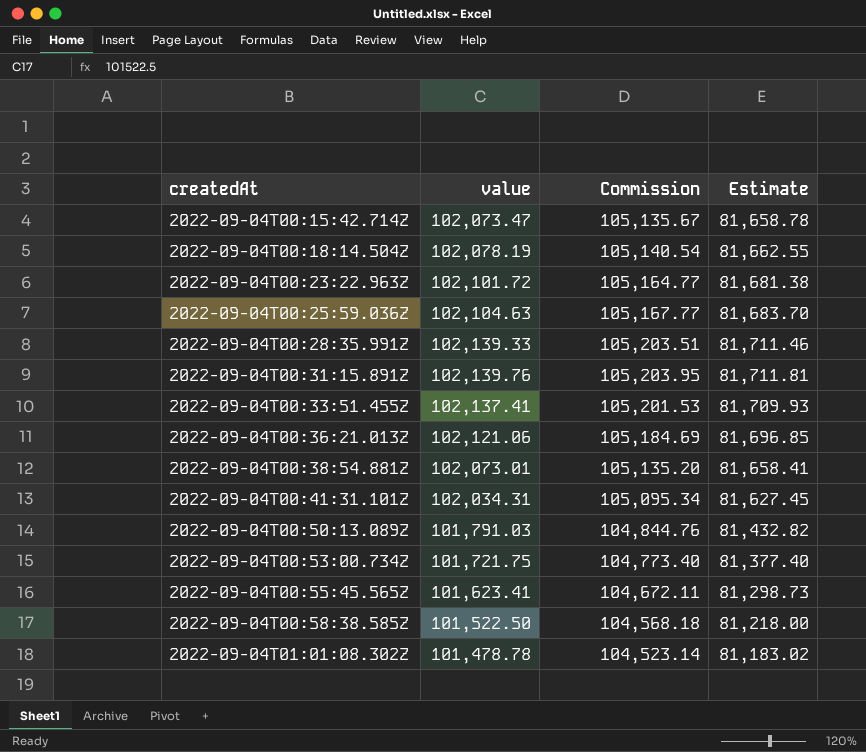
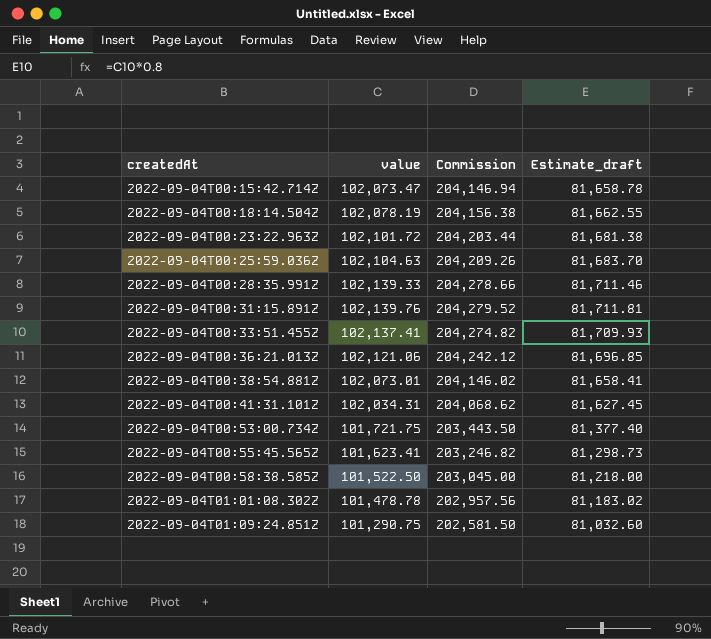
column Commission | formula: [value] * 1.03 -> [value] * 2
column name: Estimate -> Estimate_draft
row 2022-09-04T00:50:13.089Z: 101,791.03 | 104,844.76 | 81,432.82 -> none
row 2022-09-04T01:09:24.851Z: none -> 101,290.75 | 202,581.50 | 81,032.60

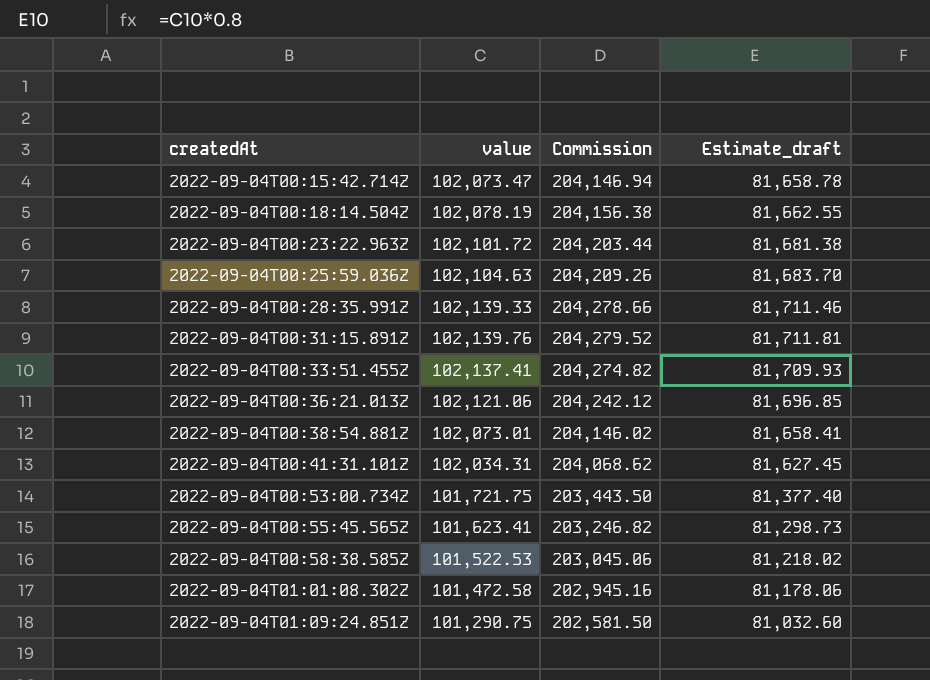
2022-09-04T00:58:38.585Z | value: 101,522.50 -> 101,522.53
2022-09-04T00:58:38.585Z | Commission: 203,045.00 -> 203,045.06
2022-09-04T00:58:38.585Z | Estimate_draft: 81,218.00 -> 81,218.02
2022-09-04T01:01:08.302Z | value: 101,478.78 -> 101,472.58
2022-09-04T01:01:08.302Z | Commission: 202,957.56 -> 202,945.16
2022-09-04T01:01:08.302Z | Estimate_draft: 81,183.02 -> 81,178.06

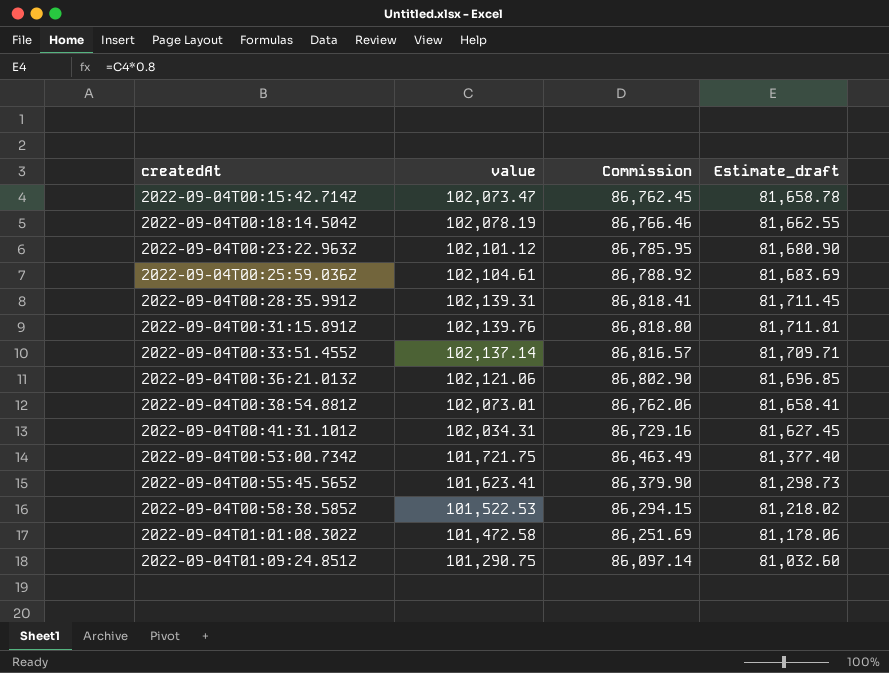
column Commission | formula: [value] * 2 -> [value] * 0.85
2022-09-04T00:23:22.963Z | value: 102,101.72 -> 102,101.12
2022-09-04T00:23:22.963Z | Estimate_draft: 81,681.38 -> 81,680.90
2022-09-04T00:25:59.036Z | value: 102,104.63 -> 102,104.61
2022-09-04T00:25:59.036Z | Estimate_draft: 81,683.70 -> 81,683.69
2022-09-04T00:28:35.991Z | value: 102,139.33 -> 102,139.31
2022-09-04T00:28:35.991Z | Estimate_draft: 81,711.46 -> 81,711.45
2022-09-04T00:33:51.455Z | value: 102,137.41 -> 102,137.14
2022-09-04T00:33:51.455Z | Estimate_draft: 81,709.93 -> 81,709.71

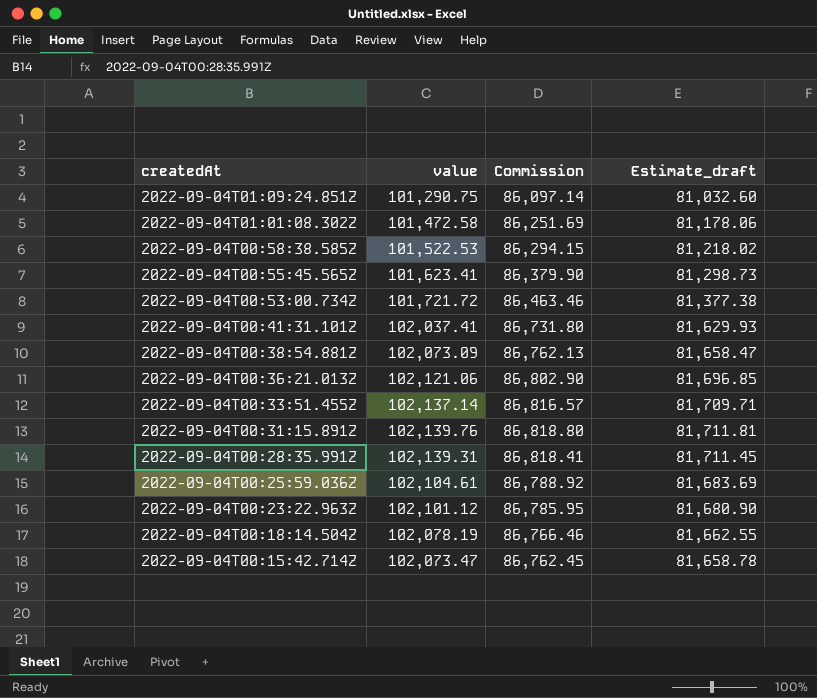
row order: createdAt ascending -> createdAt descending
2022-09-04T00:53:00.734Z | value: 101,721.75 -> 101,721.72
2022-09-04T00:53:00.734Z | Commission: 86,463.49 -> 86,463.46
2022-09-04T00:53:00.734Z | Estimate_draft: 81,377.40 -> 81,377.38
2022-09-04T00:41:31.101Z | value: 102,034.31 -> 102,037.41
2022-09-04T00:41:31.101Z | Commission: 86,729.16 -> 86,731.80
2022-09-04T00:41:31.101Z | Estimate_draft: 81,627.45 -> 81,629.93
2022-09-04T00:38:54.881Z | value: 102,073.01 -> 102,073.09
2022-09-04T00:38:54.881Z | Commission: 86,762.06 -> 86,762.13
2022-09-04T00:38:54.881Z | Estimate_draft: 81,658.41 -> 81,658.47

